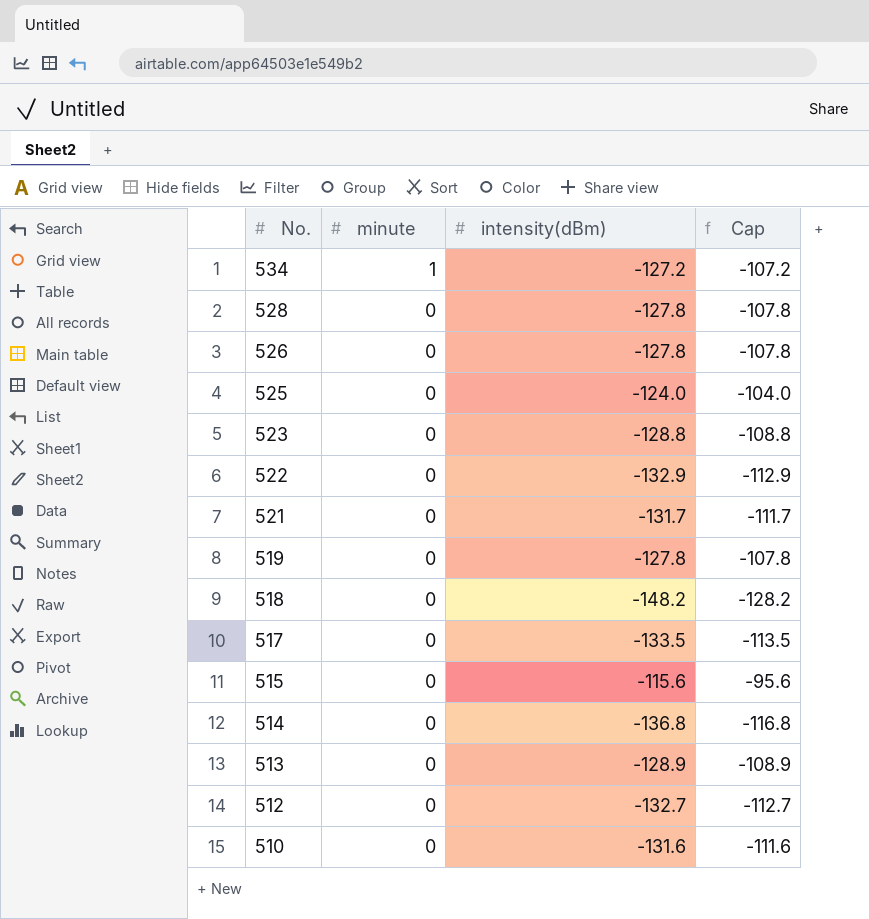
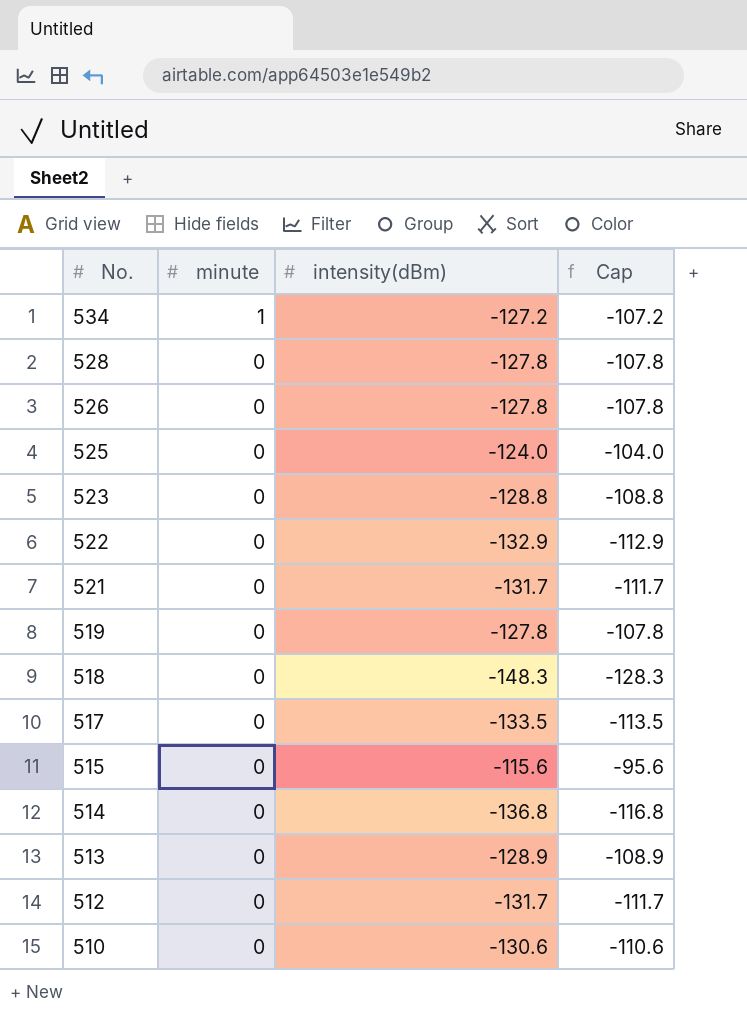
518 | intensity(dBm): -148.2 -> -148.3
518 | Cap: -128.2 -> -128.3
512 | intensity(dBm): -132.7 -> -131.7
512 | Cap: -112.7 -> -111.7
510 | intensity(dBm): -131.6 -> -130.6
510 | Cap: -111.6 -> -110.6

